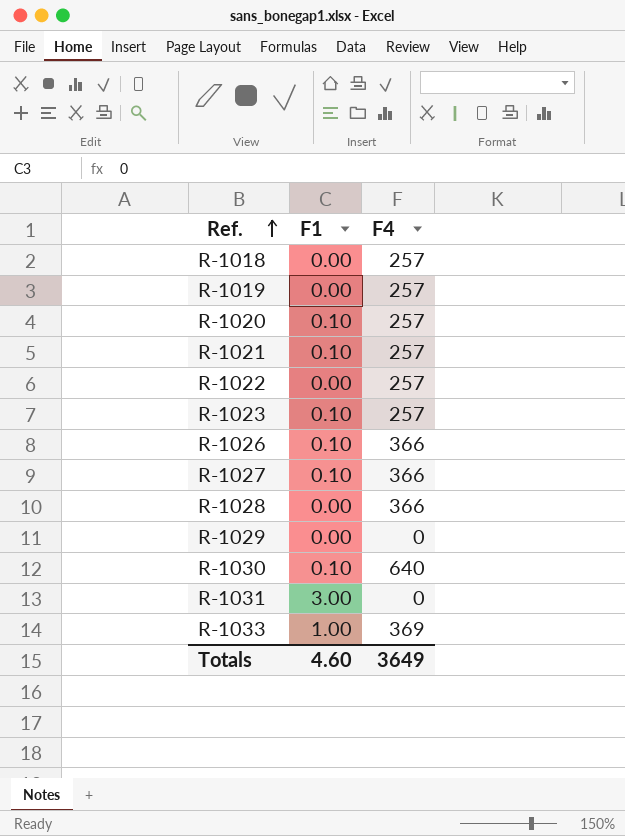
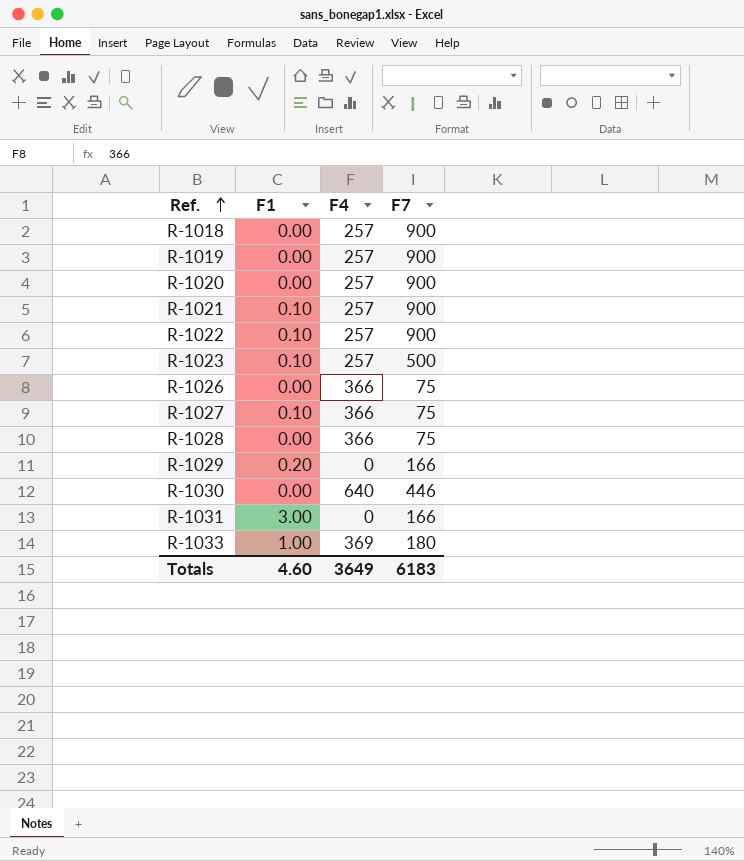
column F7 | position: none -> 4
R-1020 | F1: 0.10 -> 0.00
R-1022 | F1: 0.00 -> 0.10
R-1026 | F1: 0.10 -> 0.00
R-1029 | F1: 0.00 -> 0.20
R-1030 | F1: 0.10 -> 0.00

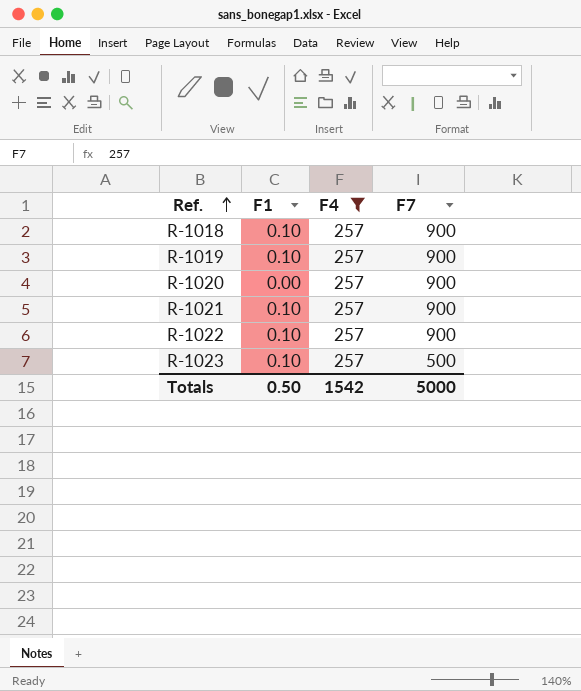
filter: none -> F4 = 257
R-1018 | F1: 0.00 -> 0.10
R-1019 | F1: 0.00 -> 0.10
Totals | F1: 4.60 -> 0.50
Totals | F4: 3649 -> 1542
Totals | F7: 6183 -> 5000

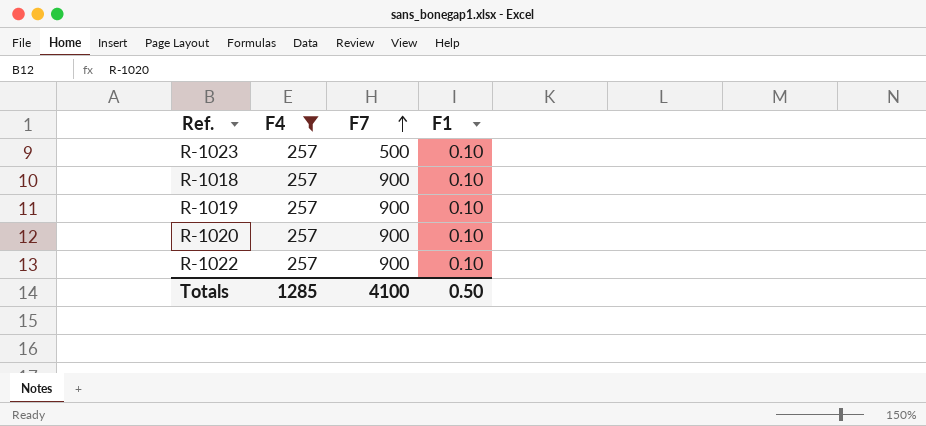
row order: Ref. ascending -> F7 ascending
column F1 | position: 2 -> 4
row R-1021: 0.10 | 257 | 900 -> none
R-1020 | F1: 0.00 -> 0.10
Totals | F4: 1542 -> 1285
Totals | F7: 5000 -> 4100

